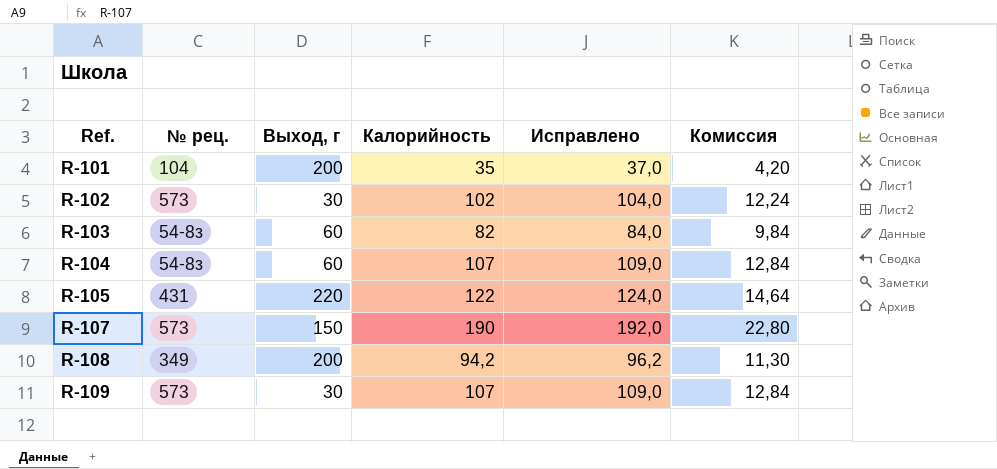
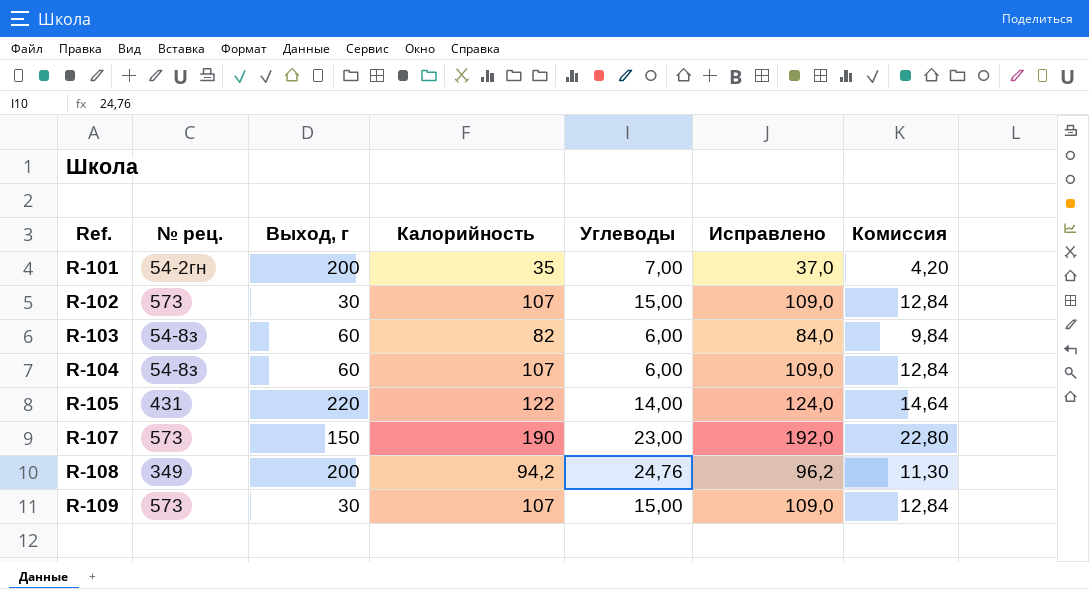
column Углеводы | position: none -> 5
R-101 | № рец.: 104 -> 54-2гн
R-102 | Калорийность: 102 -> 107
R-102 | Исправлено: 104,0 -> 109,0
R-102 | Комиссия: 12,24 -> 12,84

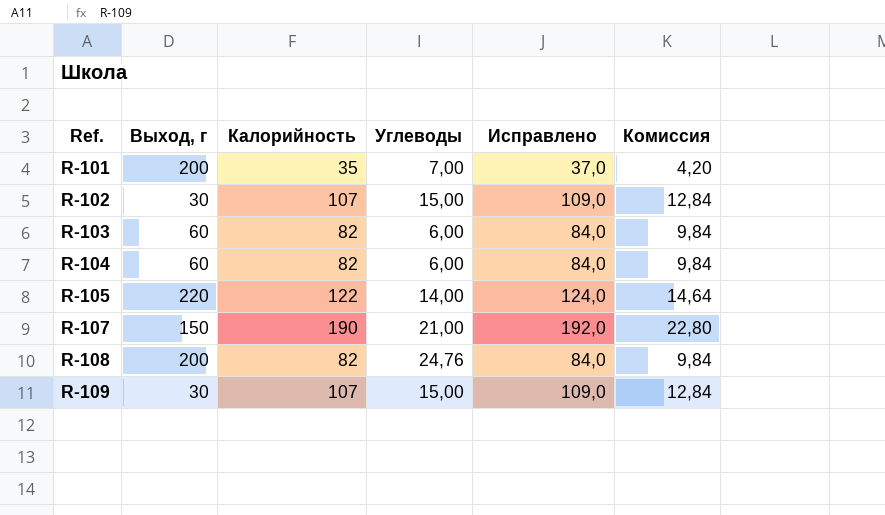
column № рец. | position: 2 -> none
R-104 | Калорийность: 107 -> 82
R-104 | Исправлено: 109,0 -> 84,0
R-104 | Комиссия: 12,84 -> 9,84
R-107 | Углеводы: 23,00 -> 21,00
R-108 | Калорийность: 94,2 -> 82
R-108 | Исправлено: 96,2 -> 84,0
R-108 | Комиссия: 11,30 -> 9,84

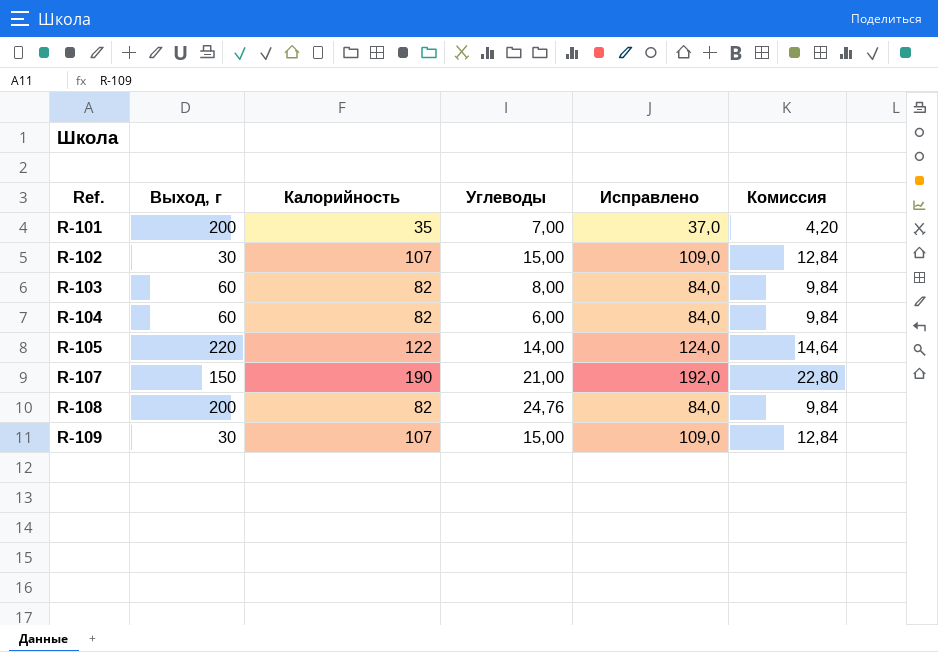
R-103 | Углеводы: 6,00 -> 8,00

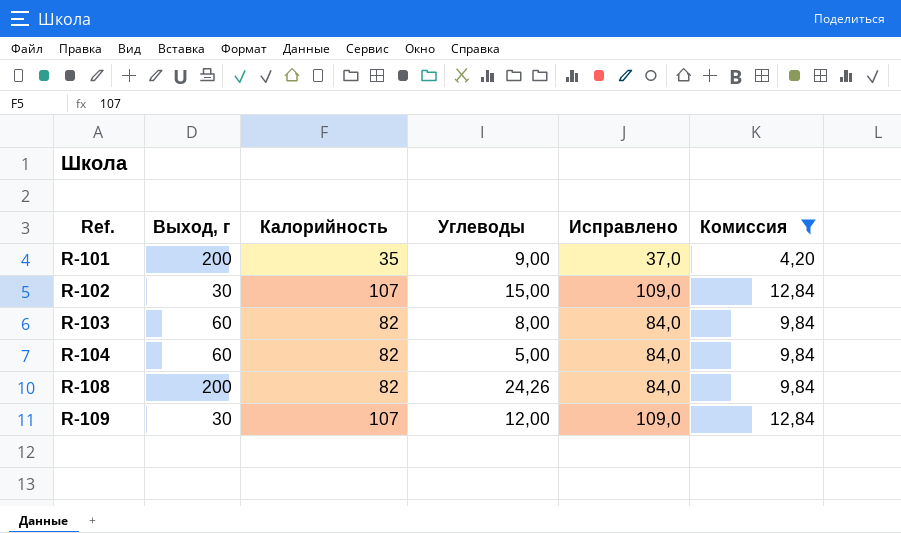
filter: none -> Комиссия <= 12,84
R-101 | Углеводы: 7,00 -> 9,00
R-104 | Углеводы: 6,00 -> 5,00
R-108 | Углеводы: 24,76 -> 24,26
R-109 | Углеводы: 15,00 -> 12,00

